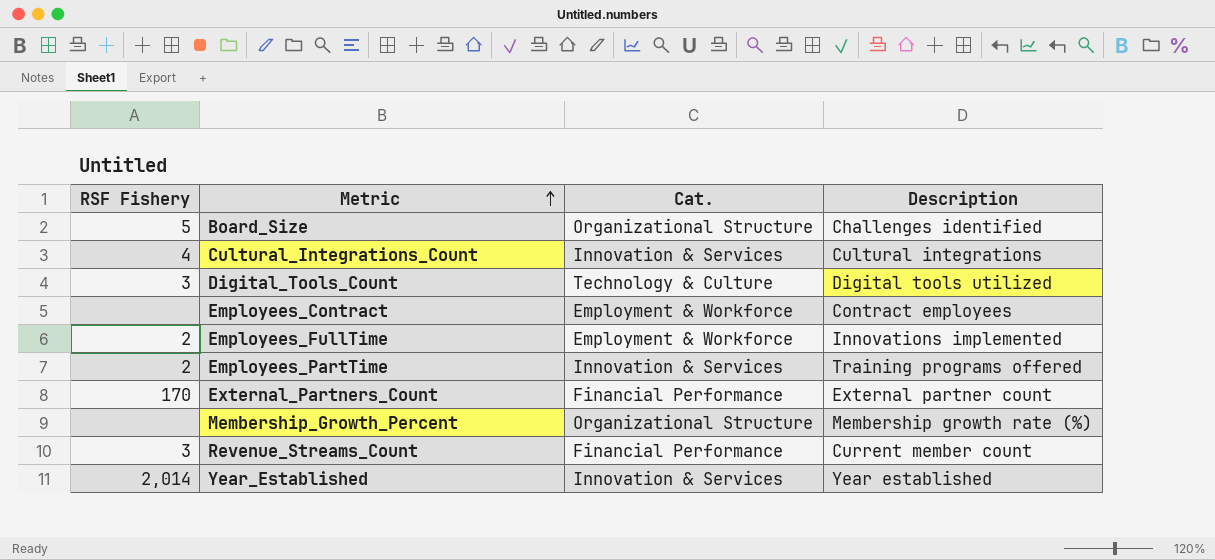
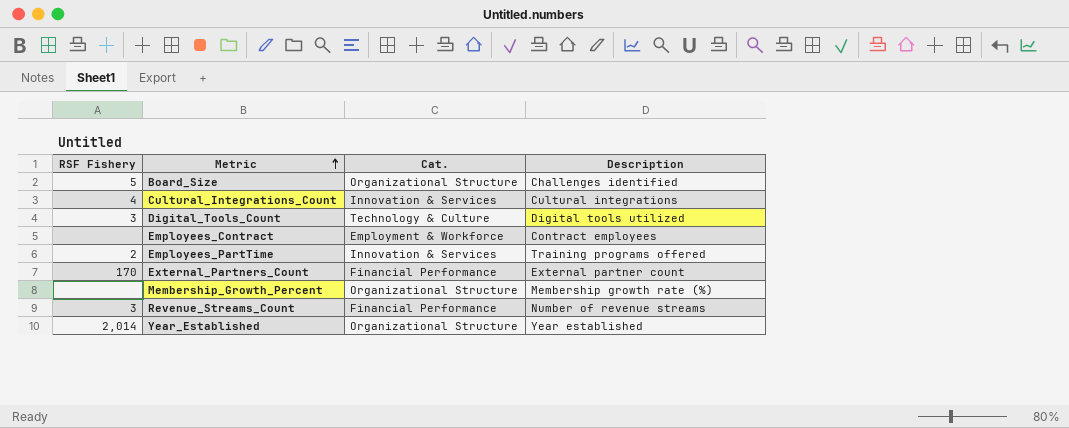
row Employees_FullTime: 2 | Employment & Workforce | Innovations implemented -> none
Revenue_Streams_Count | Description: Current member count -> Number of revenue streams
Year_Established | Cat.: Innovation & Services -> Organizational Structure

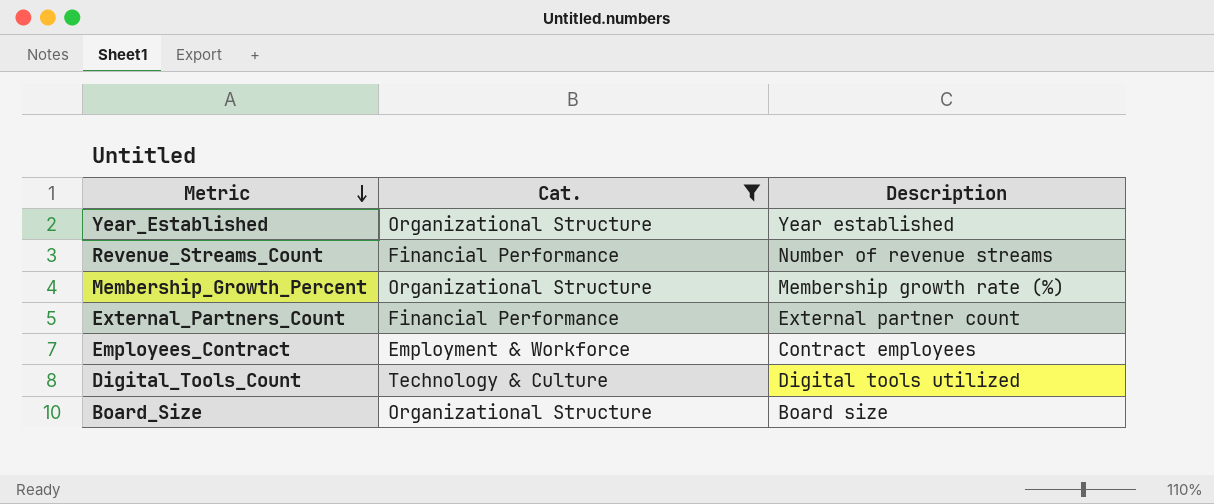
filter: none -> Cat. != Innovation & Services
row order: Metric ascending -> Metric descending
column RSF Fishery | position: 1 -> none
Board_Size | Description: Challenges identified -> Board size

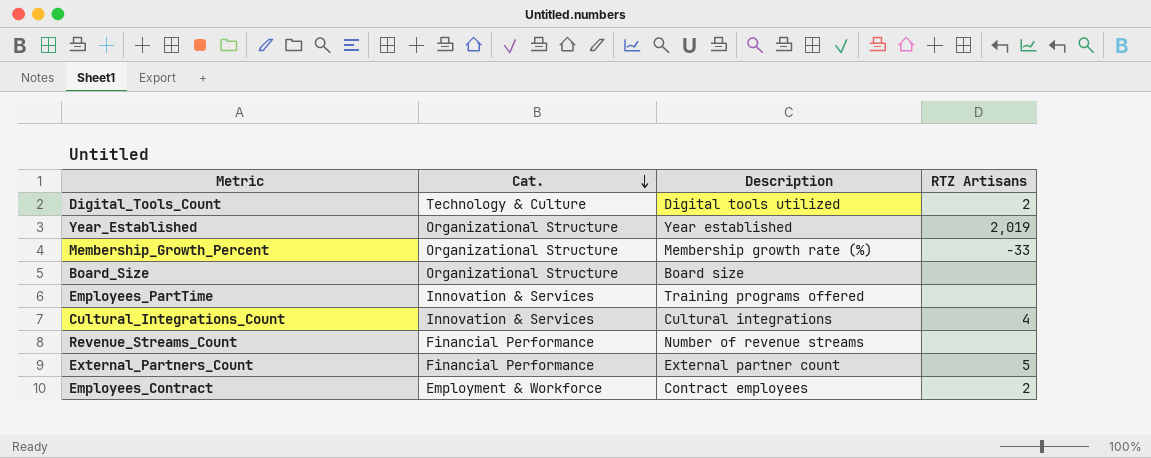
filter: Cat. != Innovation & Services -> none
row order: Metric descending -> Cat. descending
column RTZ Artisans | position: none -> 4

